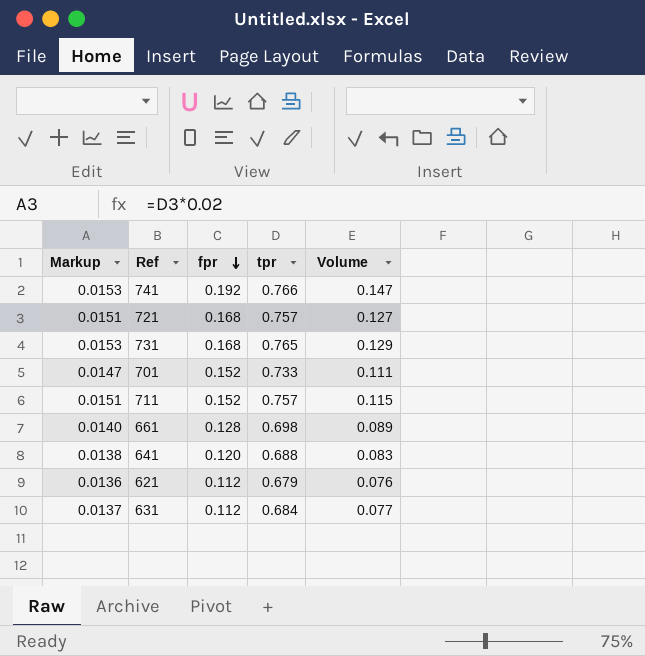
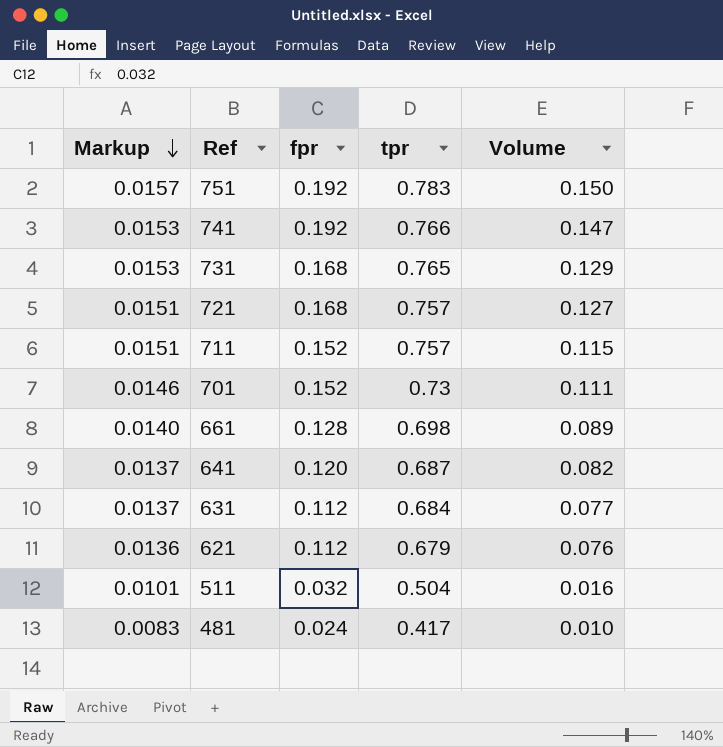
row order: fpr descending -> Markup descending
row 751: none -> 0.0157 | 0.192 | 0.783 | 0.150
701 | Markup: 0.0147 -> 0.0146
701 | tpr: 0.733 -> 0.73
641 | Markup: 0.0138 -> 0.0137
641 | tpr: 0.688 -> 0.687
641 | Volume: 0.083 -> 0.082
row 511: none -> 0.0101 | 0.032 | 0.504 | 0.016
row 481: none -> 0.0083 | 0.024 | 0.417 | 0.010

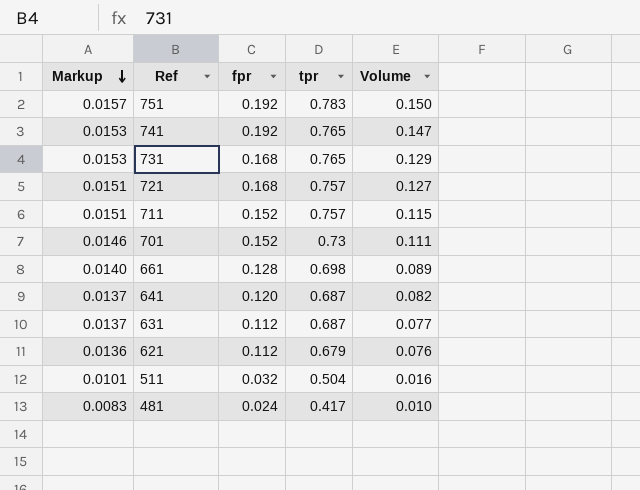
741 | tpr: 0.766 -> 0.765
631 | tpr: 0.684 -> 0.687

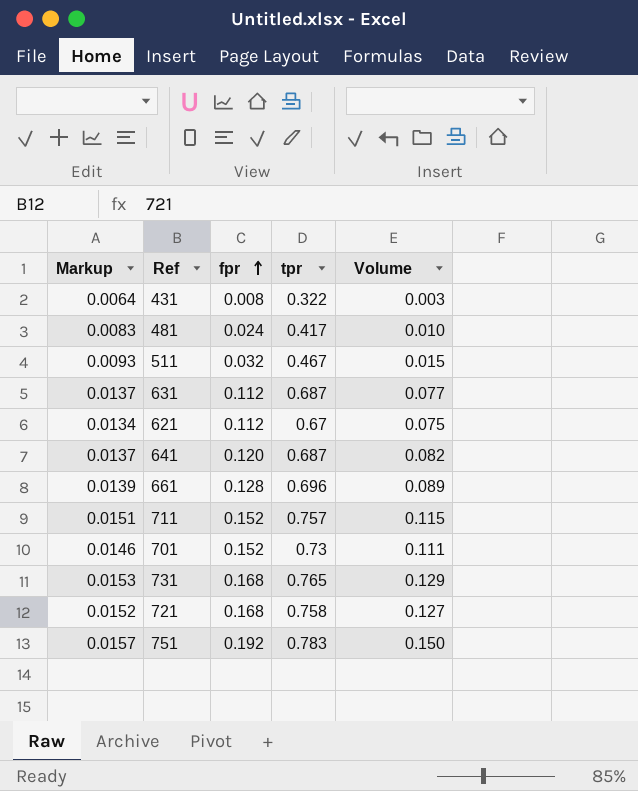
row order: Markup descending -> fpr ascending
row 741: 0.0153 | 0.192 | 0.765 | 0.147 -> none
row 431: none -> 0.0064 | 0.008 | 0.322 | 0.003
511 | Markup: 0.0101 -> 0.0093
511 | tpr: 0.504 -> 0.467
511 | Volume: 0.016 -> 0.015
621 | Markup: 0.0136 -> 0.0134
621 | tpr: 0.679 -> 0.67
621 | Volume: 0.076 -> 0.075
661 | Markup: 0.0140 -> 0.0139
661 | tpr: 0.698 -> 0.696
721 | Markup: 0.0151 -> 0.0152
721 | tpr: 0.757 -> 0.758

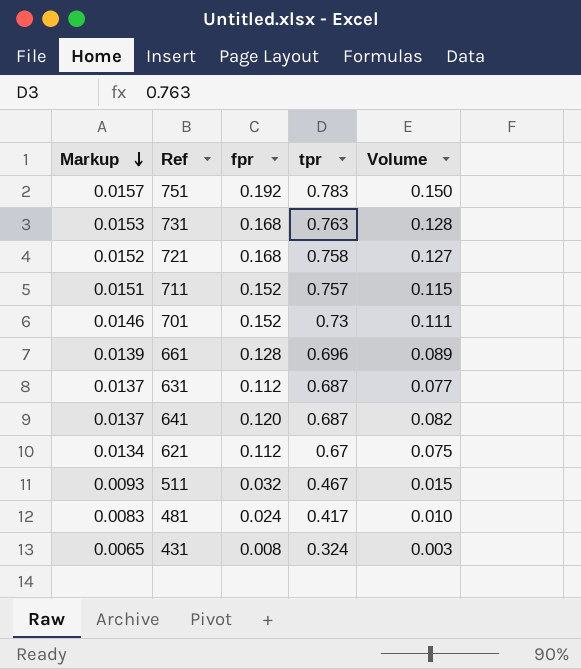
row order: fpr ascending -> Markup descending
731 | tpr: 0.765 -> 0.763
731 | Volume: 0.129 -> 0.128
431 | Markup: 0.0064 -> 0.0065
431 | tpr: 0.322 -> 0.324

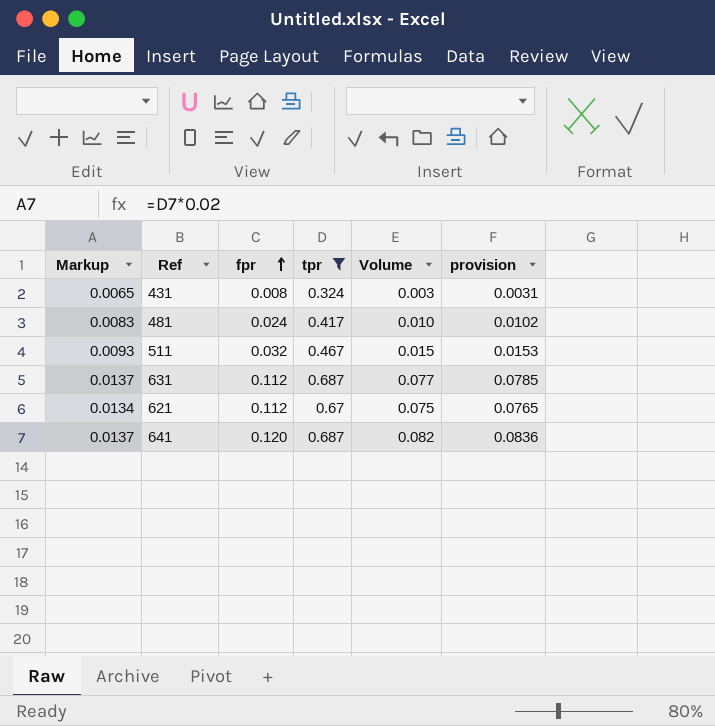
filter: none -> tpr <= 0.687
row order: Markup descending -> fpr ascending
column provision | formula: none -> [Volume] * 1.02

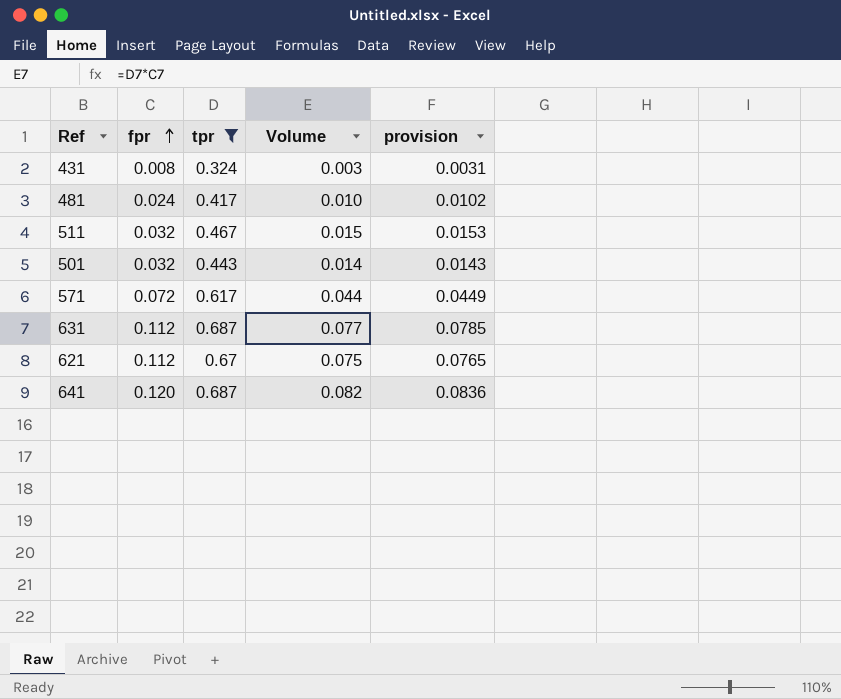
column Markup | formula: [tpr] * 0.02 -> none
row 501: none -> 0.032 | 0.443 | 0.014 | 0.0143
row 571: none -> 0.072 | 0.617 | 0.044 | 0.0449

